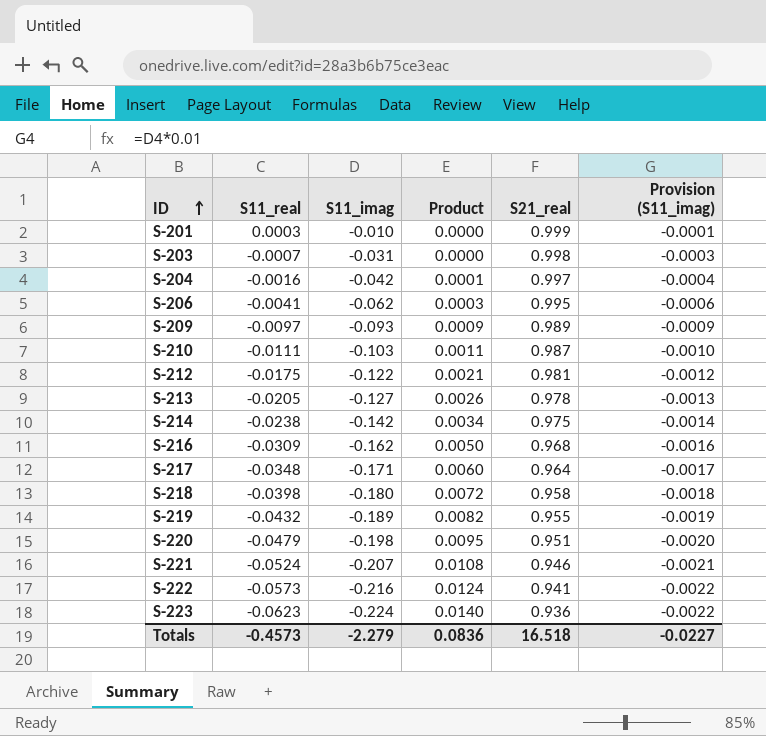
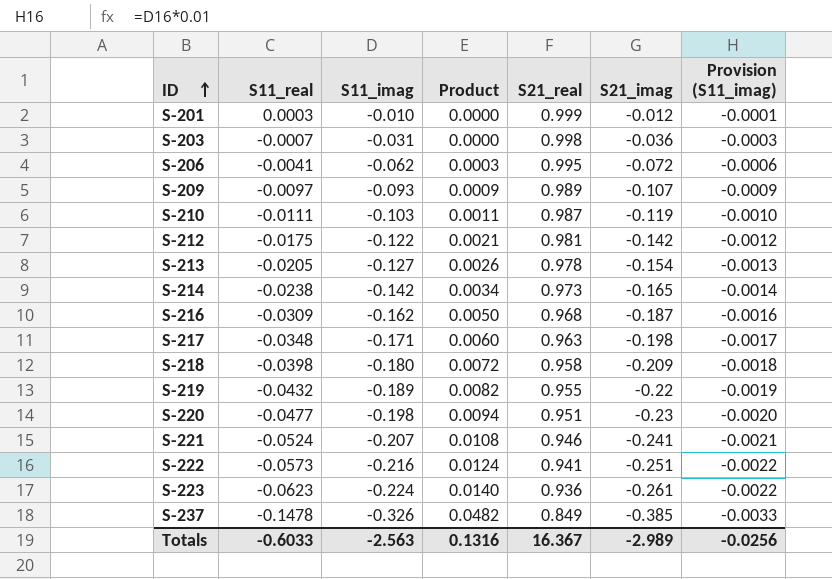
column S21_imag | position: none -> 6
row S-204: -0.0016 | -0.042 | 0.0001 | 0.997 | -0.0004 -> none
S-214 | S21_real: 0.975 -> 0.973
S-217 | S21_real: 0.964 -> 0.963
S-220 | S11_real: -0.0479 -> -0.0477
S-220 | Product: 0.0095 -> 0.0094
row S-237: none -> -0.1478 | -0.326 | 0.0482 | 0.849 | -0.385 | -0.0033
Totals | S11_real: -0.4573 -> -0.6033
Totals | S11_imag: -2.279 -> -2.563
Totals | Product: 0.0836 -> 0.1316
Totals | S21_real: 16.518 -> 16.367
Totals | Provision (S11_imag): -0.0227 -> -0.0256

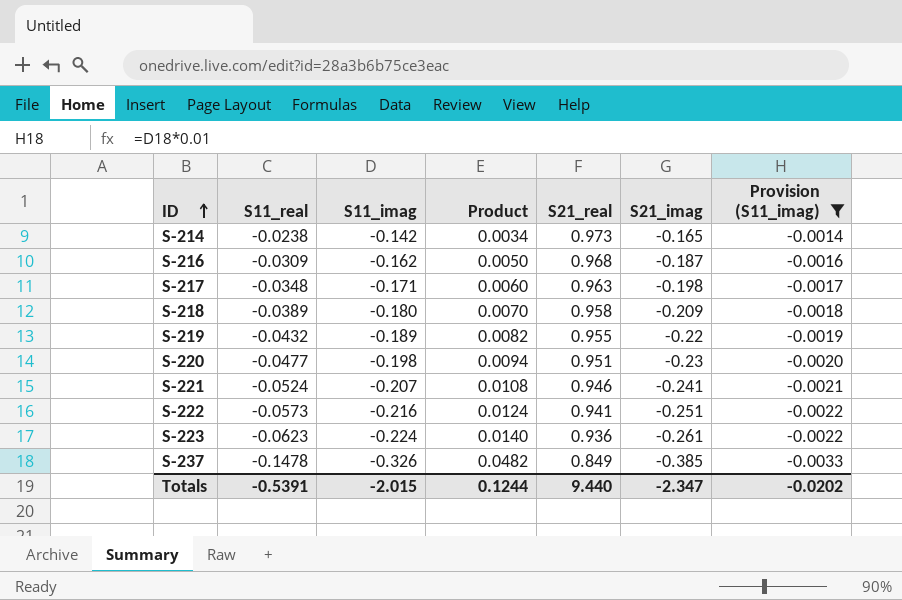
filter: none -> Provision (S11_imag) <= -0.0014
S-218 | S11_real: -0.0398 -> -0.0389
S-218 | Product: 0.0072 -> 0.0070
Totals | S11_real: -0.6033 -> -0.5391
Totals | S11_imag: -2.563 -> -2.015
Totals | Product: 0.1316 -> 0.1244
Totals | S21_real: 16.367 -> 9.440
Totals | S21_imag: -2.989 -> -2.347
Totals | Provision (S11_imag): -0.0256 -> -0.0202

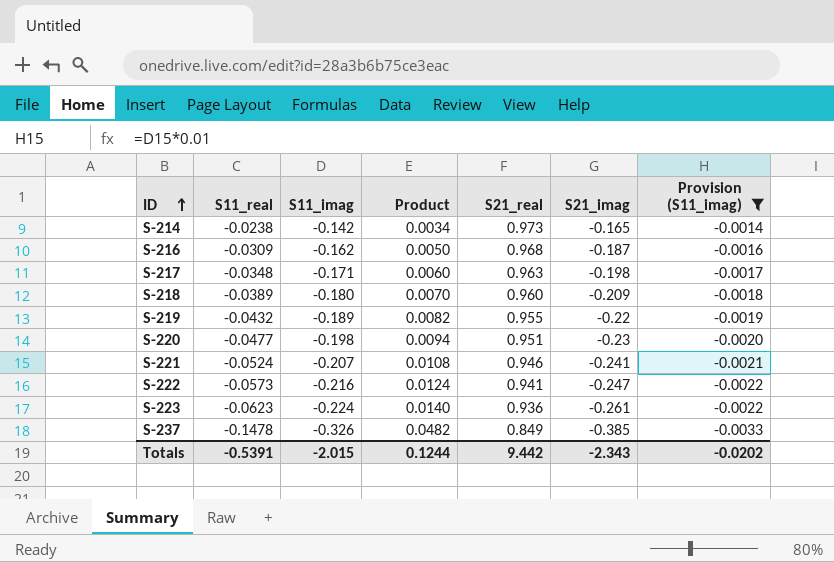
S-218 | S21_real: 0.958 -> 0.960
S-222 | S21_imag: -0.251 -> -0.247
Totals | S21_real: 9.440 -> 9.442
Totals | S21_imag: -2.347 -> -2.343

